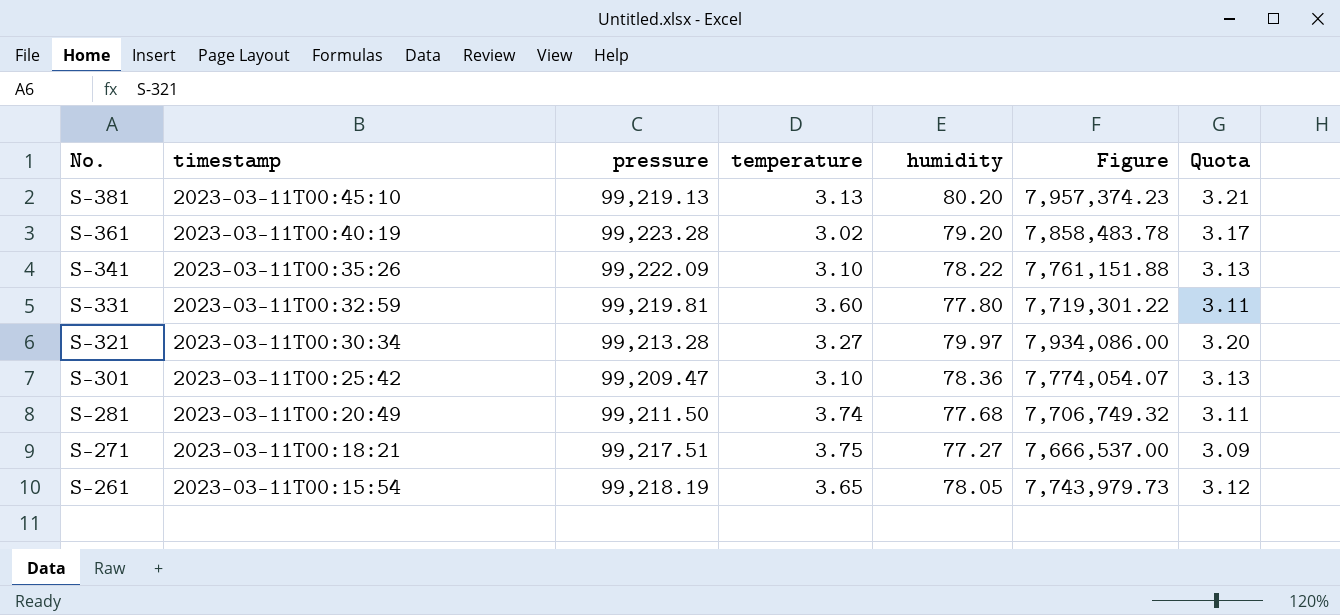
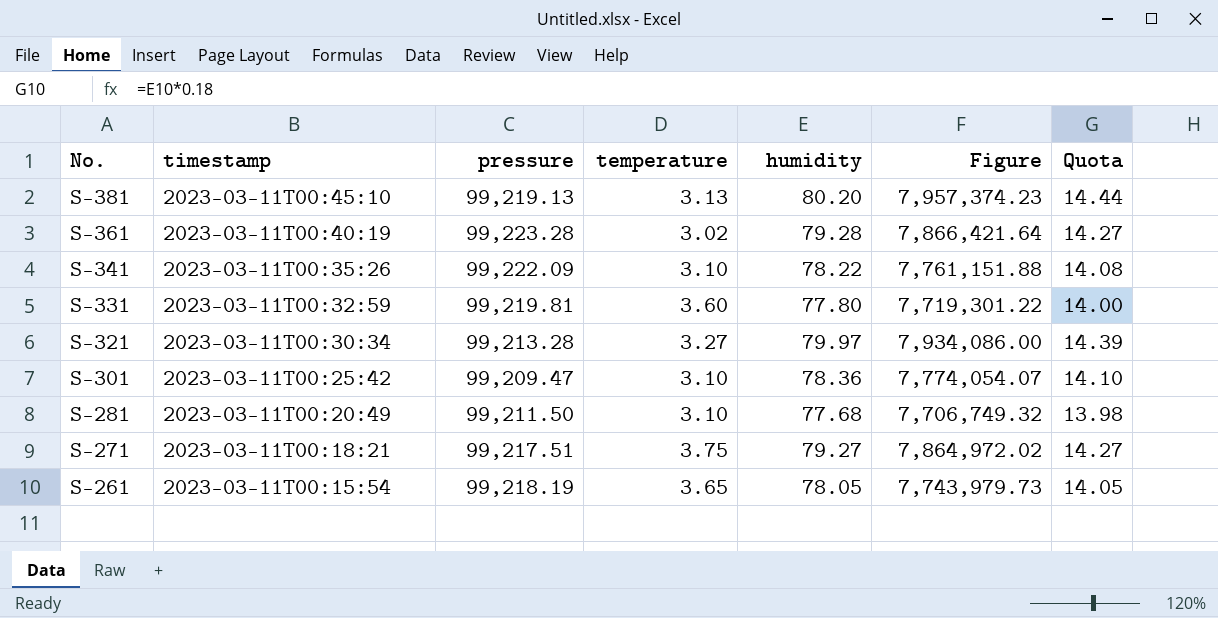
column Quota | formula: [humidity] * 0.04 -> [humidity] * 0.18
S-361 | humidity: 79.20 -> 79.28
S-361 | Figure: 7,858,483.78 -> 7,866,421.64
S-281 | temperature: 3.74 -> 3.10
S-271 | humidity: 77.27 -> 79.27
S-271 | Figure: 7,666,537.00 -> 7,864,972.02

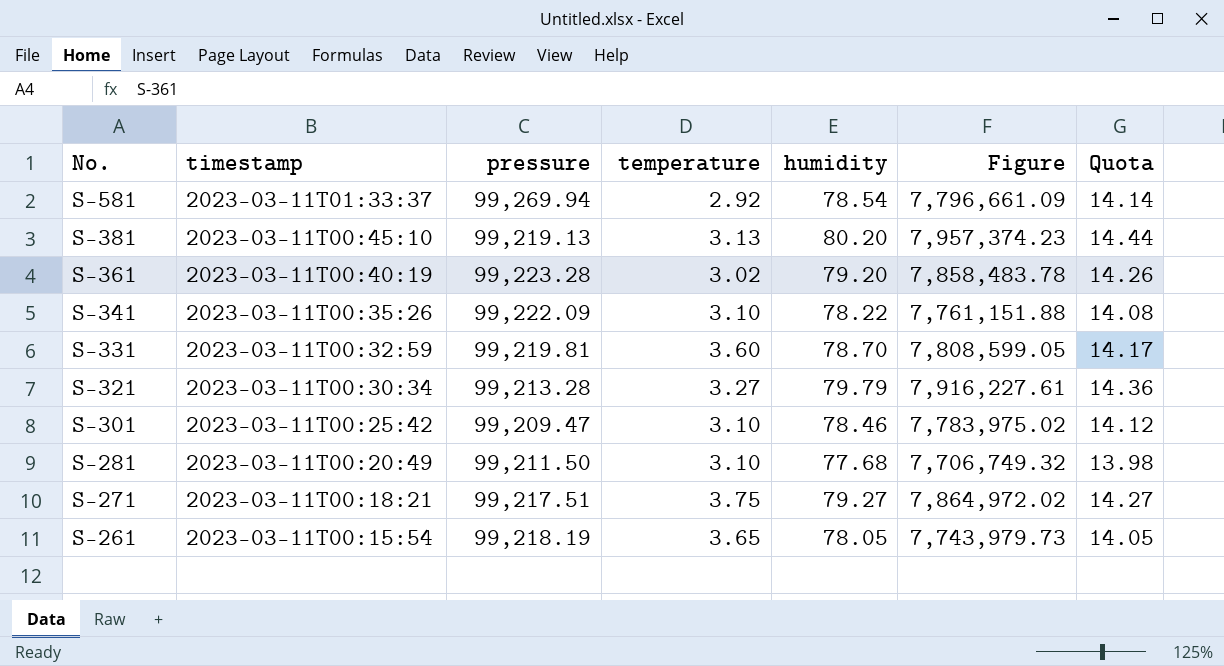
row S-581: none -> 2023-03-11T01:33:37 | 99,269.94 | 2.92 | 78.54 | 7,796,661.09 | 14.14
S-361 | humidity: 79.28 -> 79.20
S-361 | Figure: 7,866,421.64 -> 7,858,483.78
S-361 | Quota: 14.27 -> 14.26
S-331 | humidity: 77.80 -> 78.70
S-331 | Figure: 7,719,301.22 -> 7,808,599.05
S-331 | Quota: 14.00 -> 14.17
S-321 | humidity: 79.97 -> 79.79
S-321 | Figure: 7,934,086.00 -> 7,916,227.61
S-321 | Quota: 14.39 -> 14.36
S-301 | humidity: 78.36 -> 78.46
S-301 | Figure: 7,774,054.07 -> 7,783,975.02
S-301 | Quota: 14.10 -> 14.12

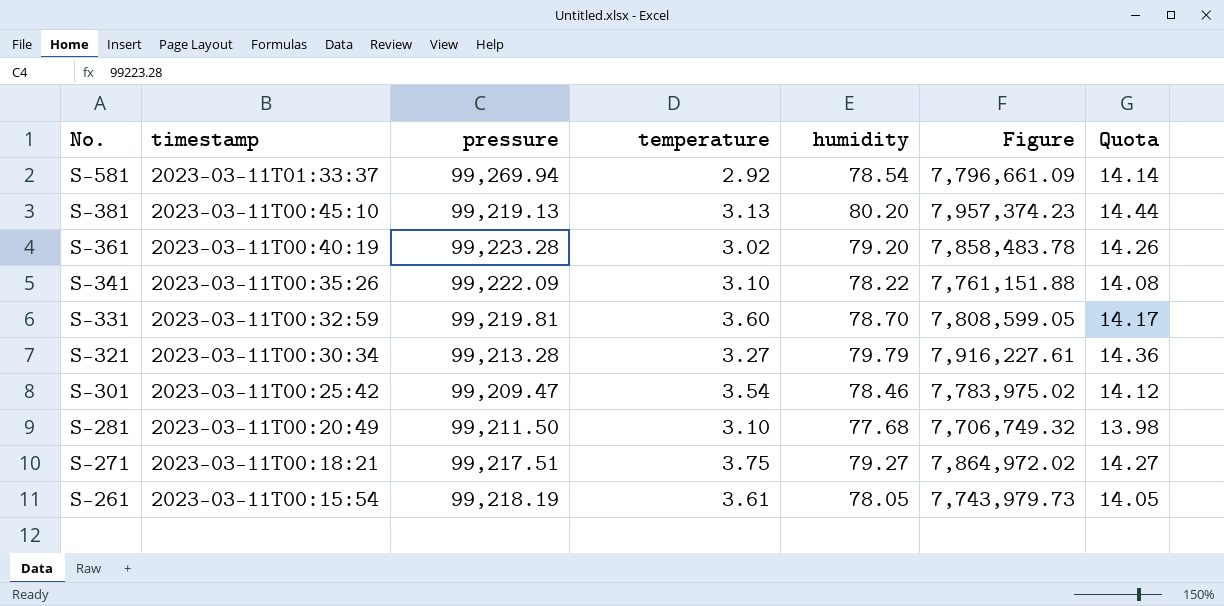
S-301 | temperature: 3.10 -> 3.54
S-261 | temperature: 3.65 -> 3.61

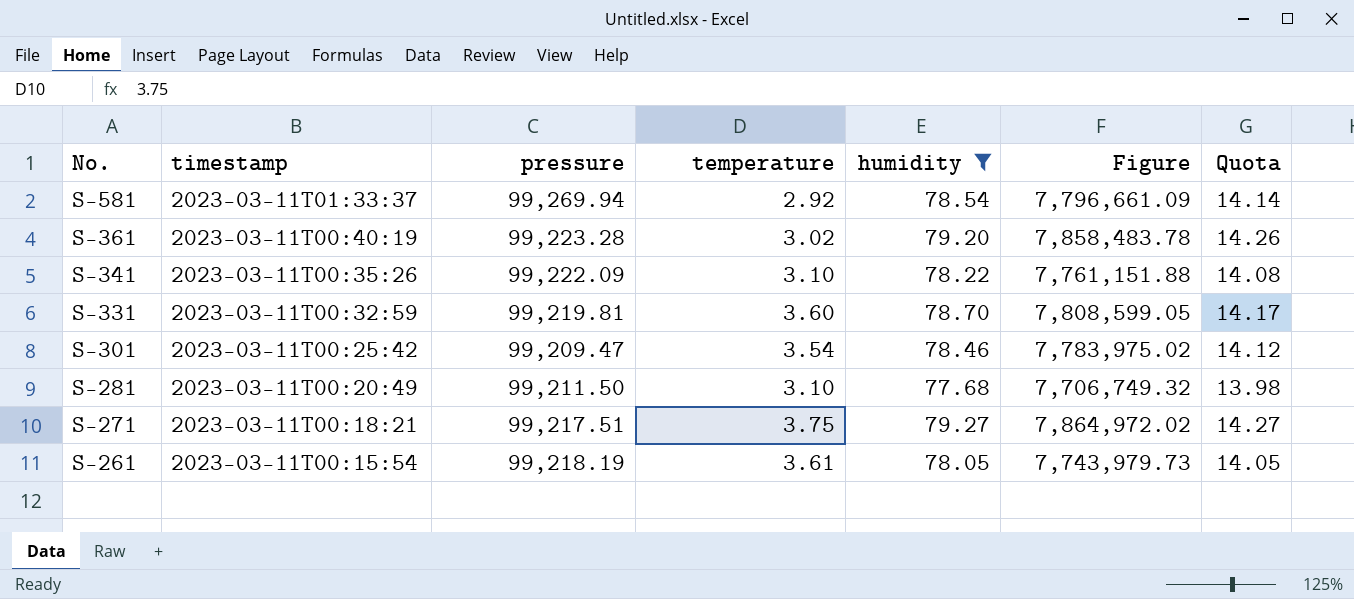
filter: none -> humidity <= 79.27

